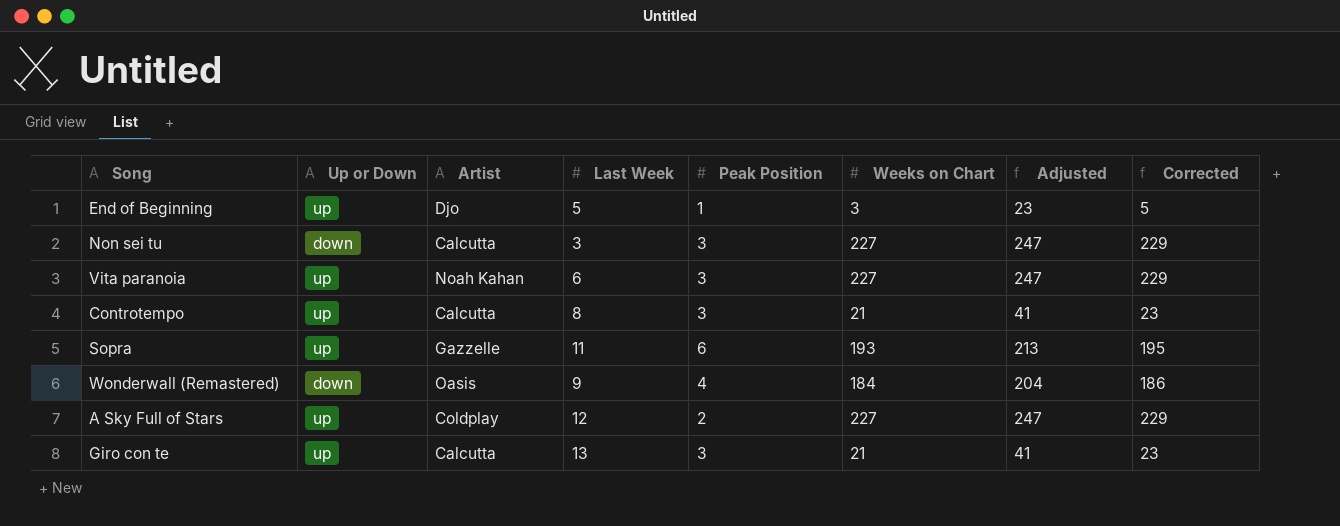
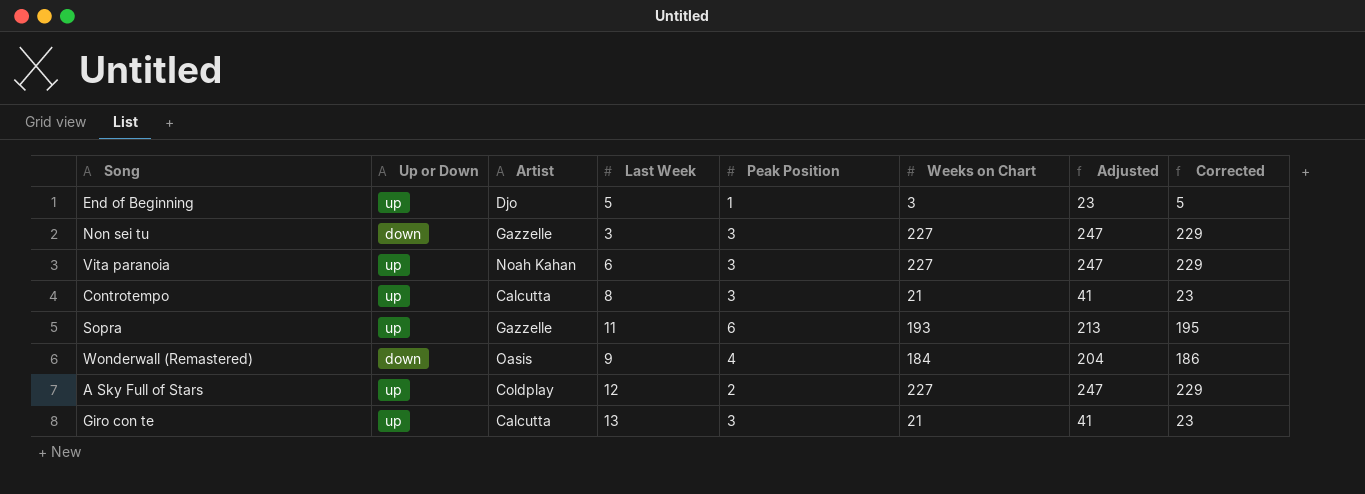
Non sei tu | Artist: Calcutta -> Gazzelle

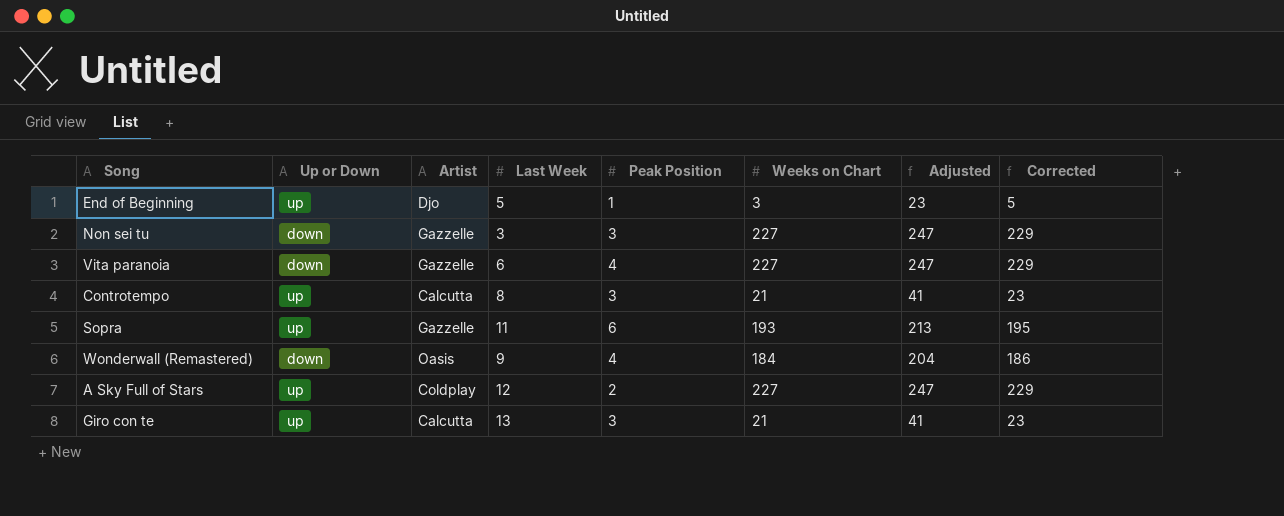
Vita paranoia | Up or Down: up -> down
Vita paranoia | Artist: Noah Kahan -> Gazzelle
Vita paranoia | Peak Position: 3 -> 4

